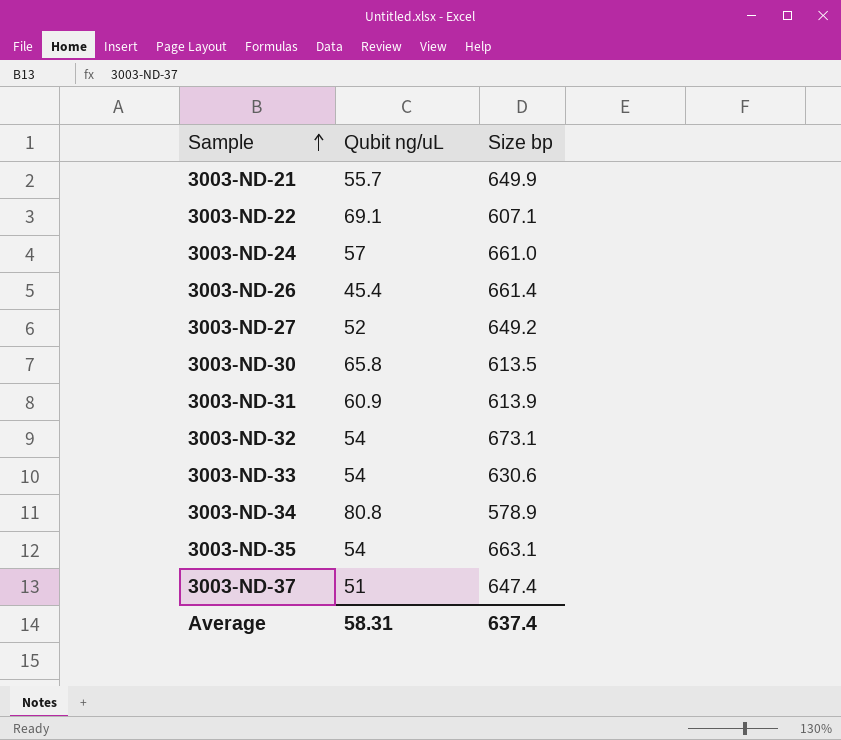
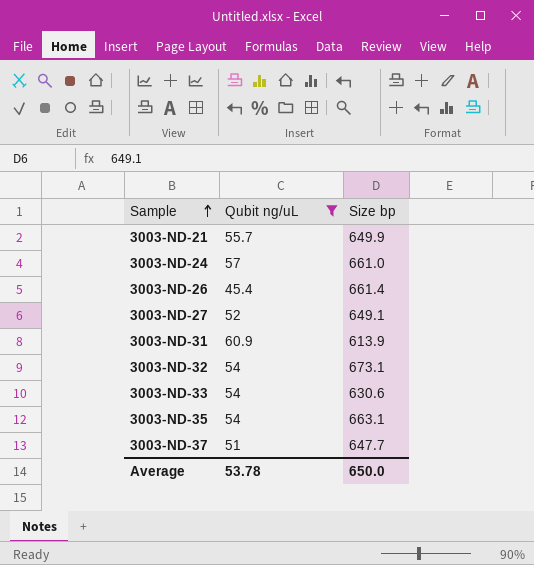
filter: none -> Qubit ng/uL <= 60.9
3003-ND-27 | Size bp: 649.2 -> 649.1
3003-ND-37 | Size bp: 647.4 -> 647.7
Average | Qubit ng/uL: 58.31 -> 53.78
Average | Size bp: 637.4 -> 650.0

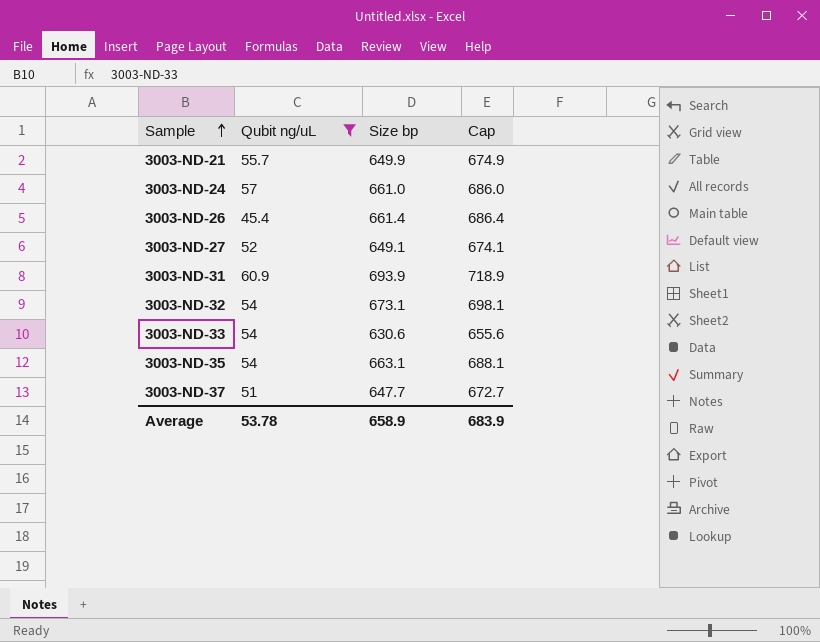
column Cap | formula: none -> [Size bp] + 25
3003-ND-31 | Size bp: 613.9 -> 693.9
Average | Size bp: 650.0 -> 658.9

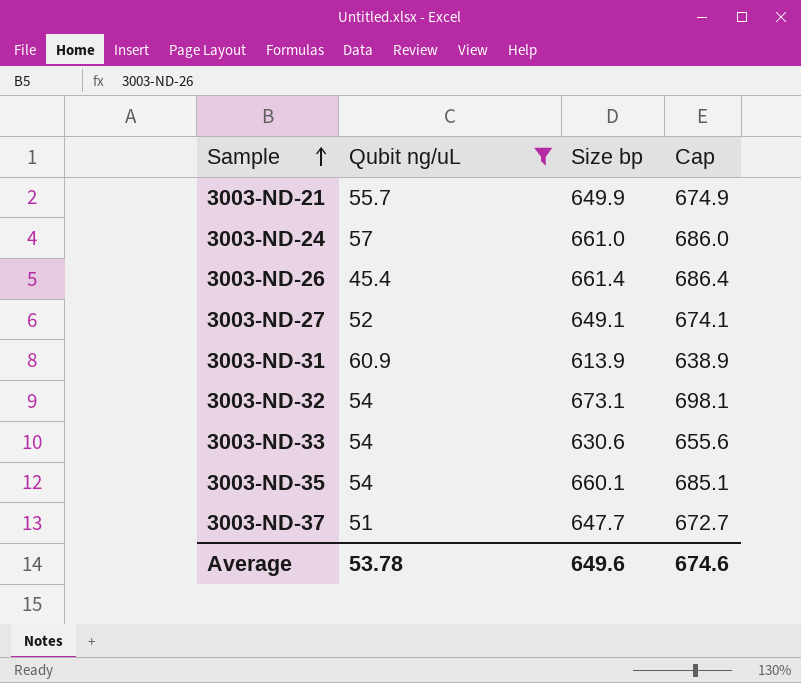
3003-ND-31 | Size bp: 693.9 -> 613.9
3003-ND-31 | Cap: 718.9 -> 638.9
3003-ND-35 | Size bp: 663.1 -> 660.1
3003-ND-35 | Cap: 688.1 -> 685.1
Average | Size bp: 658.9 -> 649.6
Average | Cap: 683.9 -> 674.6

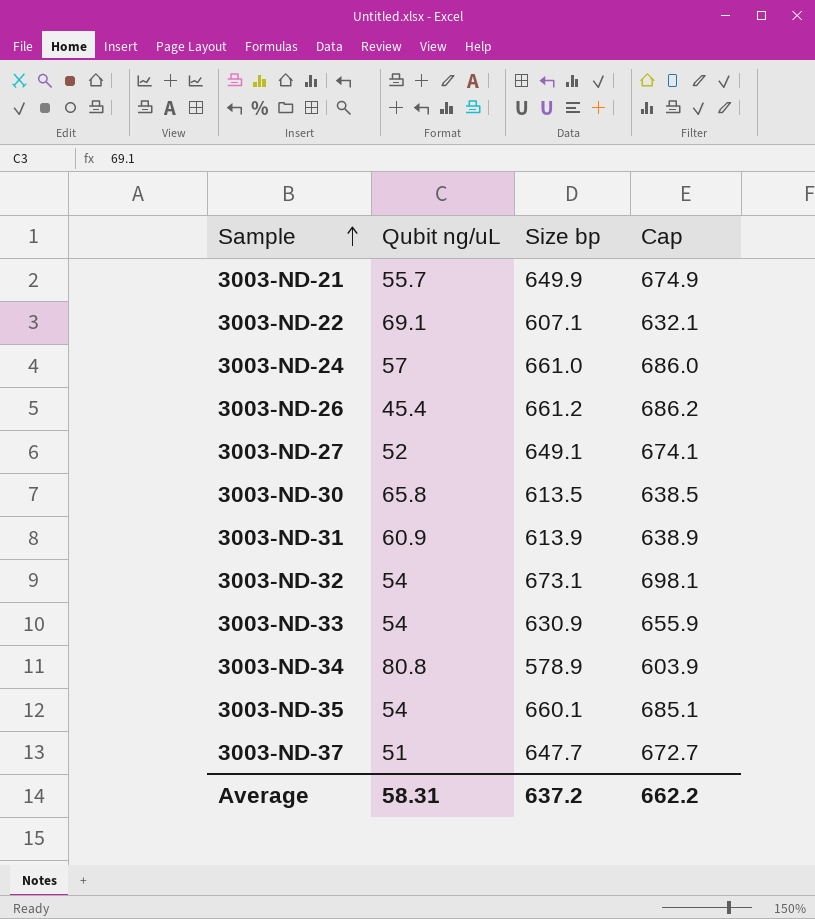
filter: Qubit ng/uL <= 60.9 -> none
3003-ND-26 | Size bp: 661.4 -> 661.2
3003-ND-26 | Cap: 686.4 -> 686.2
3003-ND-33 | Size bp: 630.6 -> 630.9
3003-ND-33 | Cap: 655.6 -> 655.9
Average | Qubit ng/uL: 53.78 -> 58.31
Average | Size bp: 649.6 -> 637.2
Average | Cap: 674.6 -> 662.2

